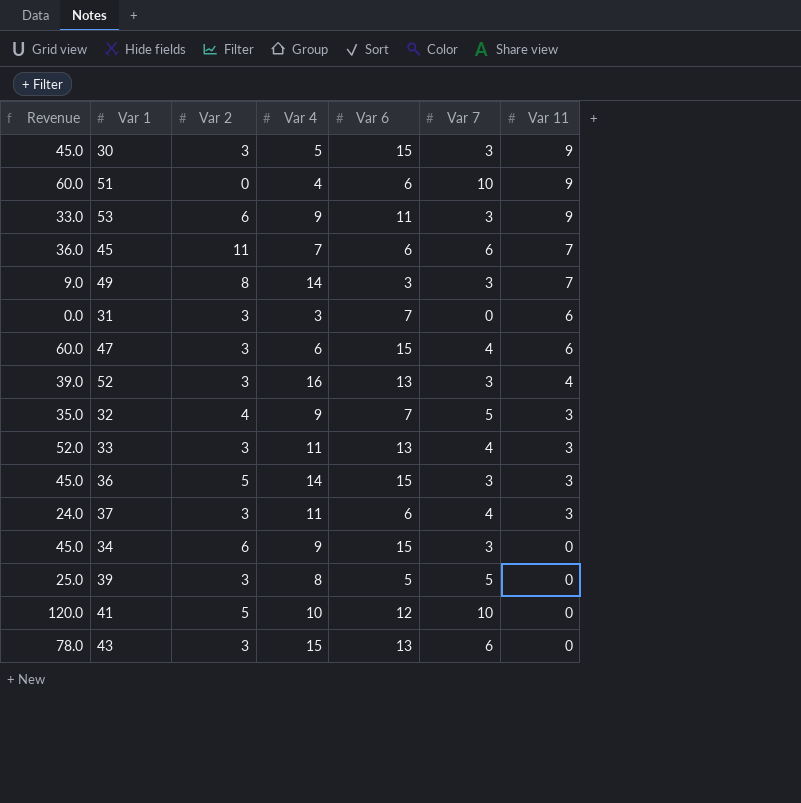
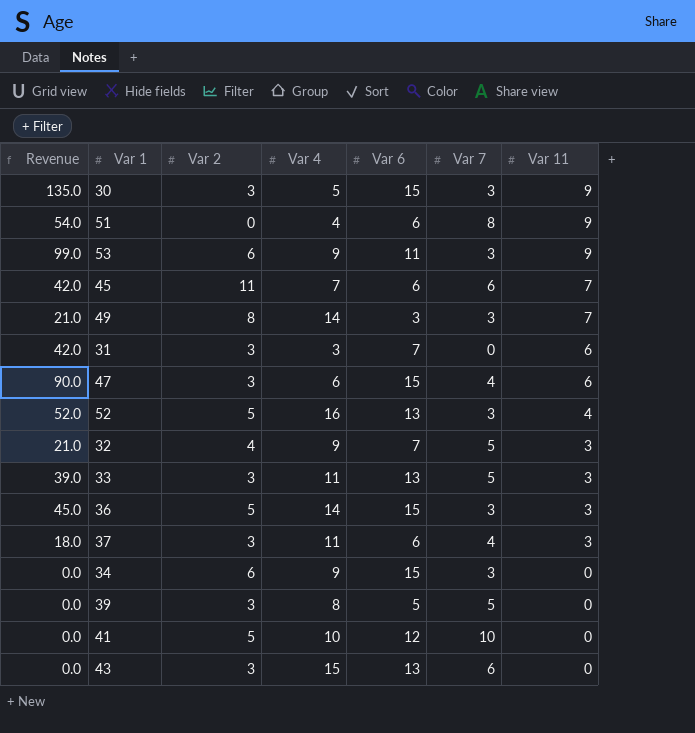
column Revenue | formula: [Var 6] * [Var 7] -> [Var 6] * [Var 11]
51 | Var 7: 10 -> 8
52 | Var 2: 3 -> 5
33 | Var 7: 4 -> 5

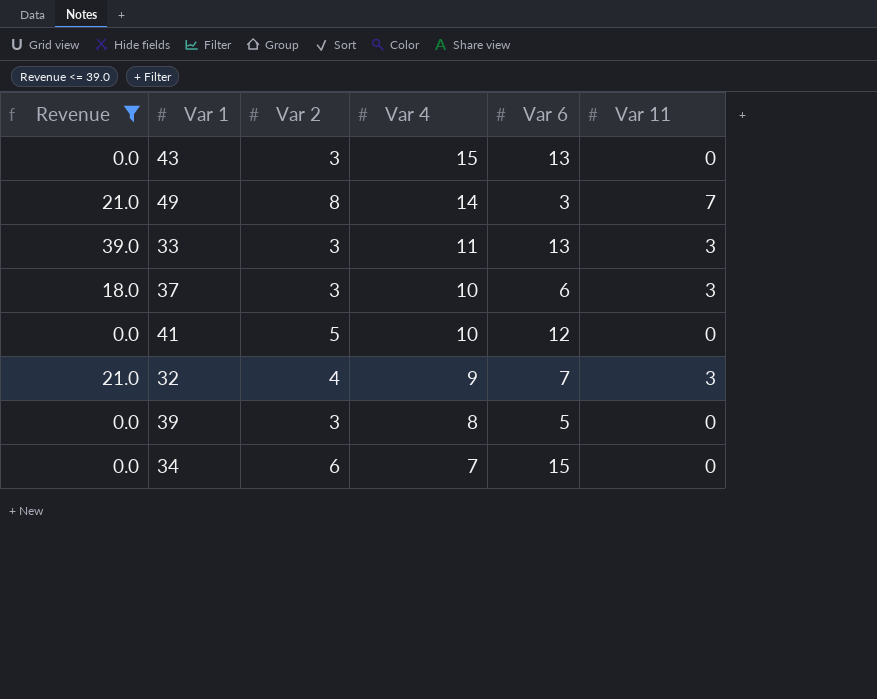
filter: none -> Revenue <= 39.0
row order: Var 11 descending -> Var 4 descending
column Var 7 | position: 6 -> none
37 | Var 4: 11 -> 10
34 | Var 4: 9 -> 7

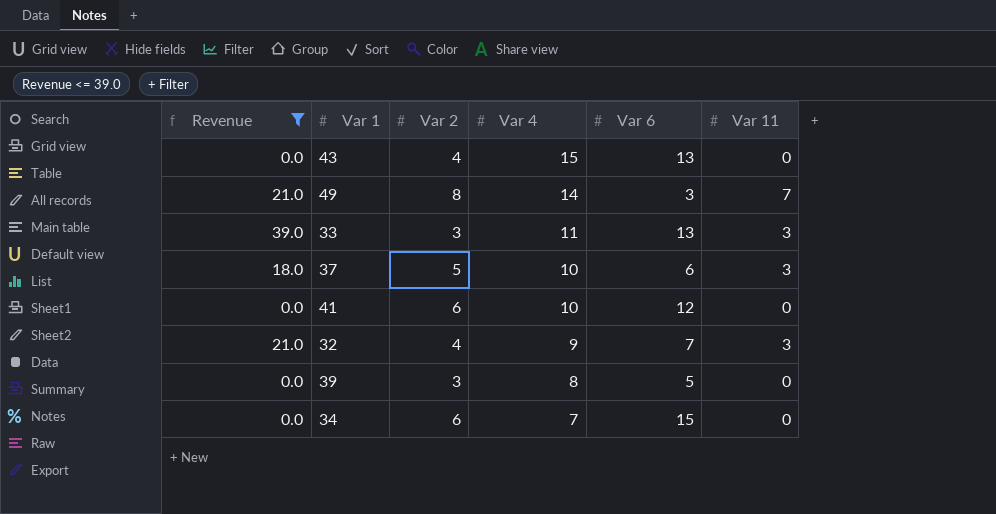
43 | Var 2: 3 -> 4
37 | Var 2: 3 -> 5
41 | Var 2: 5 -> 6

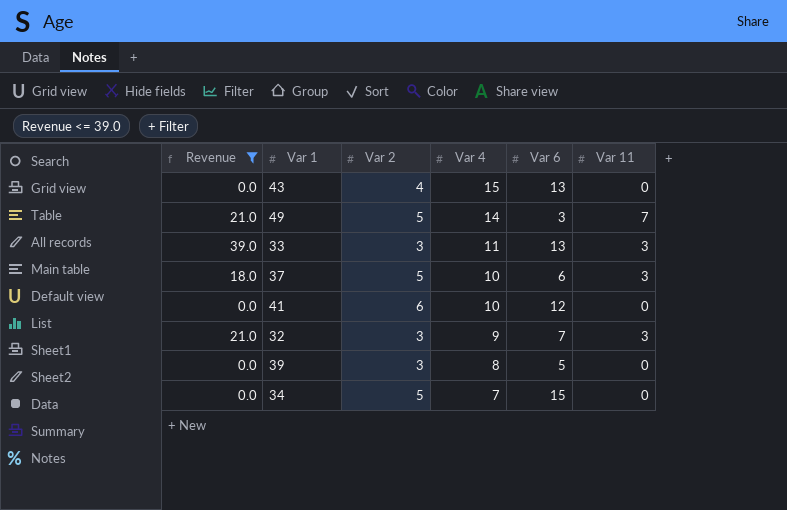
49 | Var 2: 8 -> 5
32 | Var 2: 4 -> 3
34 | Var 2: 6 -> 5

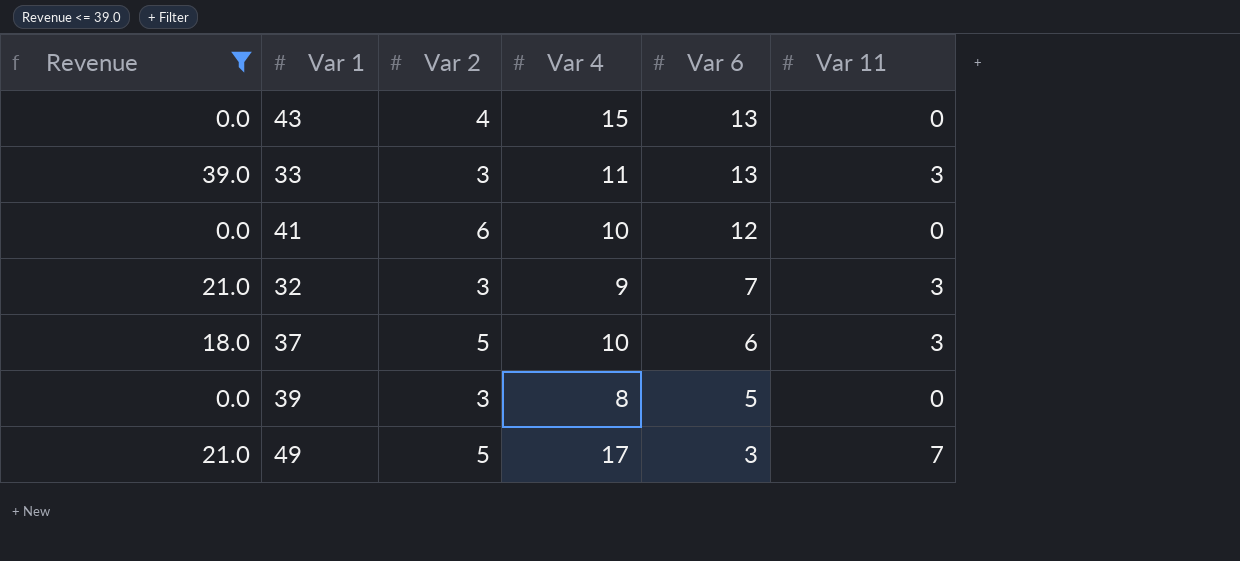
row order: Var 4 descending -> Var 6 descending
row 34: 0.0 | 5 | 7 | 15 | 0 -> none
49 | Var 4: 14 -> 17

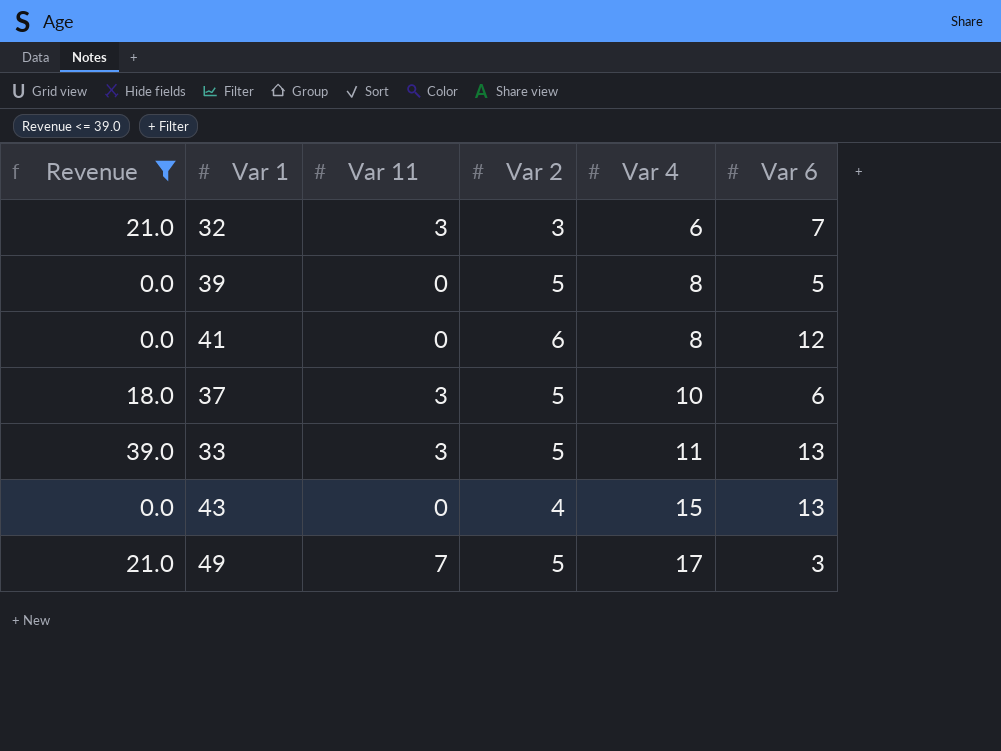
row order: Var 6 descending -> Var 4 ascending
column Var 11 | position: 6 -> 3
32 | Var 4: 9 -> 6
39 | Var 2: 3 -> 5
41 | Var 4: 10 -> 8
33 | Var 2: 3 -> 5

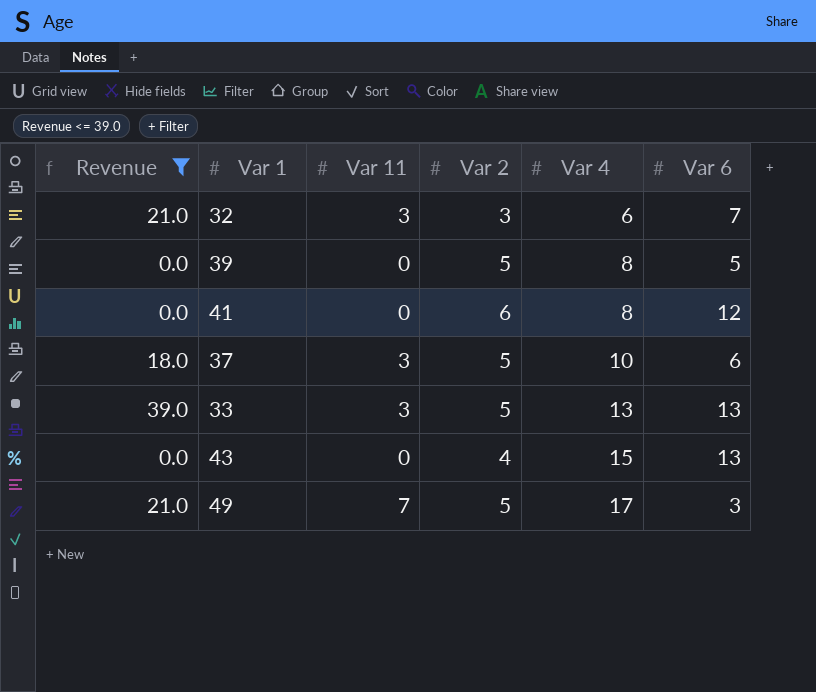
33 | Var 4: 11 -> 13

